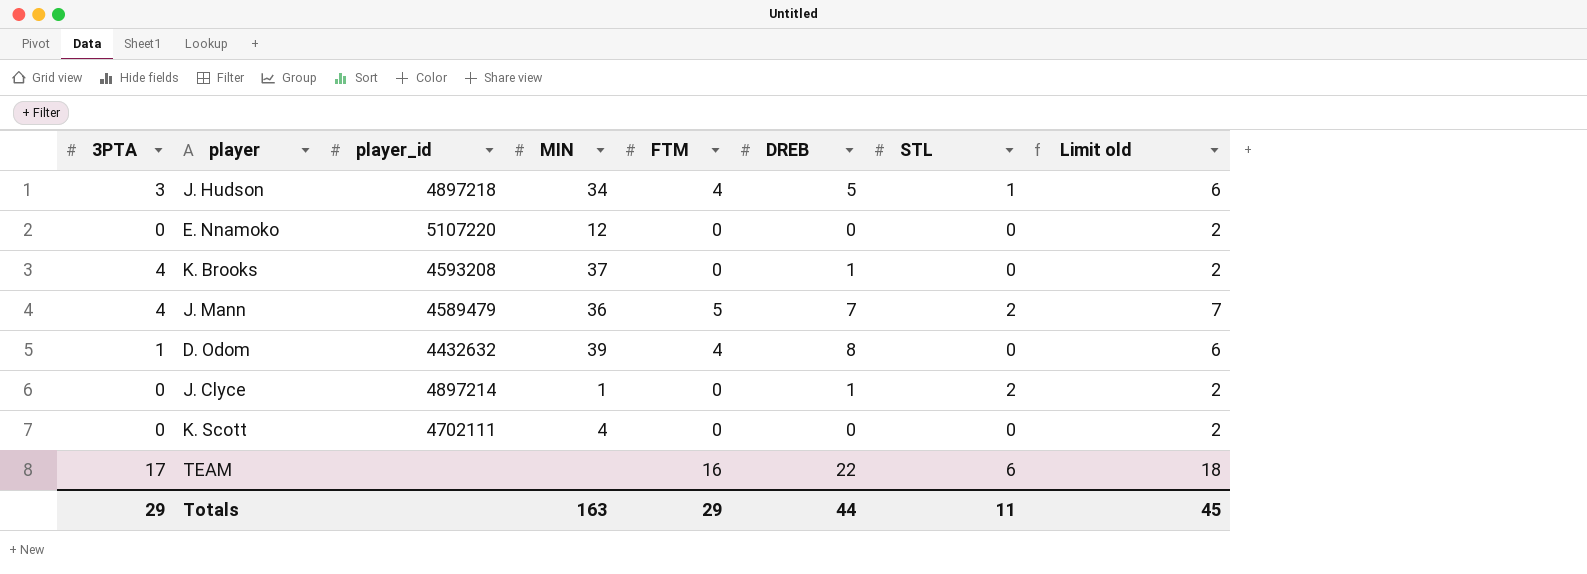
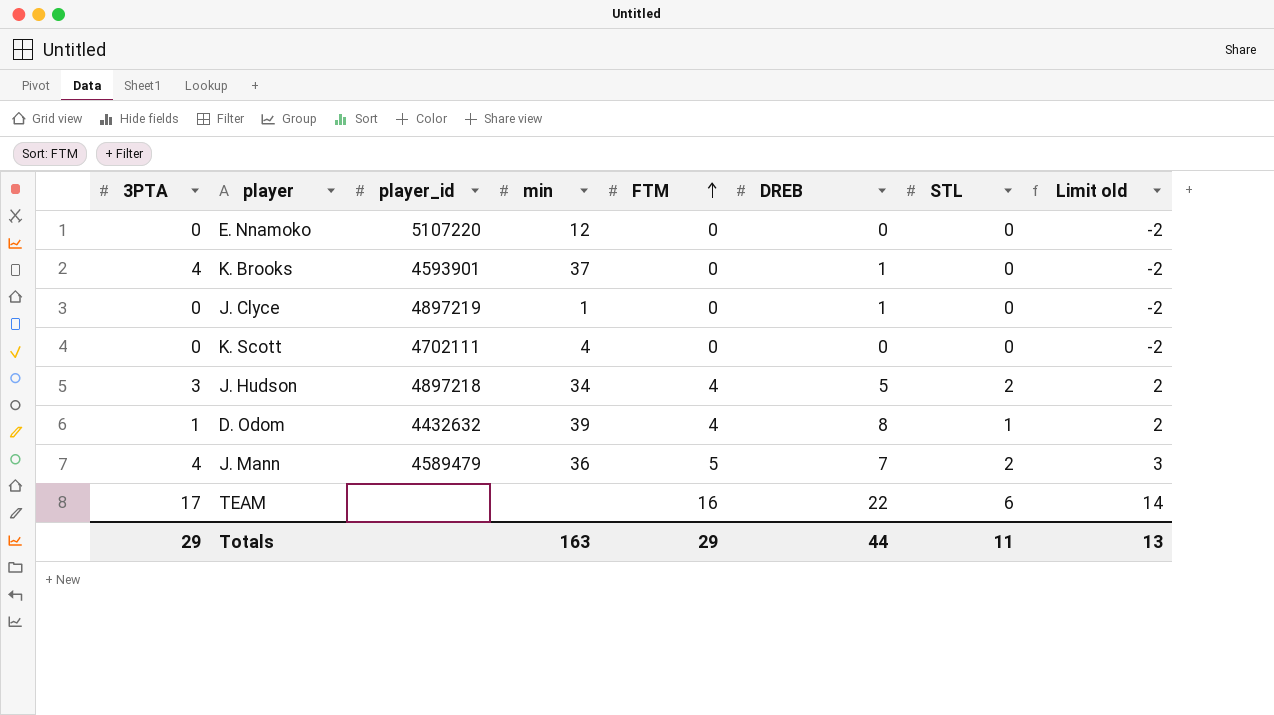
row order: none -> FTM ascending
column name: MIN -> min
column Limit old | formula: [FTM] + 2 -> [FTM] - 2
K. Brooks | player_id: 4593208 -> 4593901
J. Clyce | player_id: 4897214 -> 4897219
J. Clyce | STL: 2 -> 0
J. Hudson | STL: 1 -> 2
D. Odom | STL: 0 -> 1
Totals | Limit old: 45 -> 13

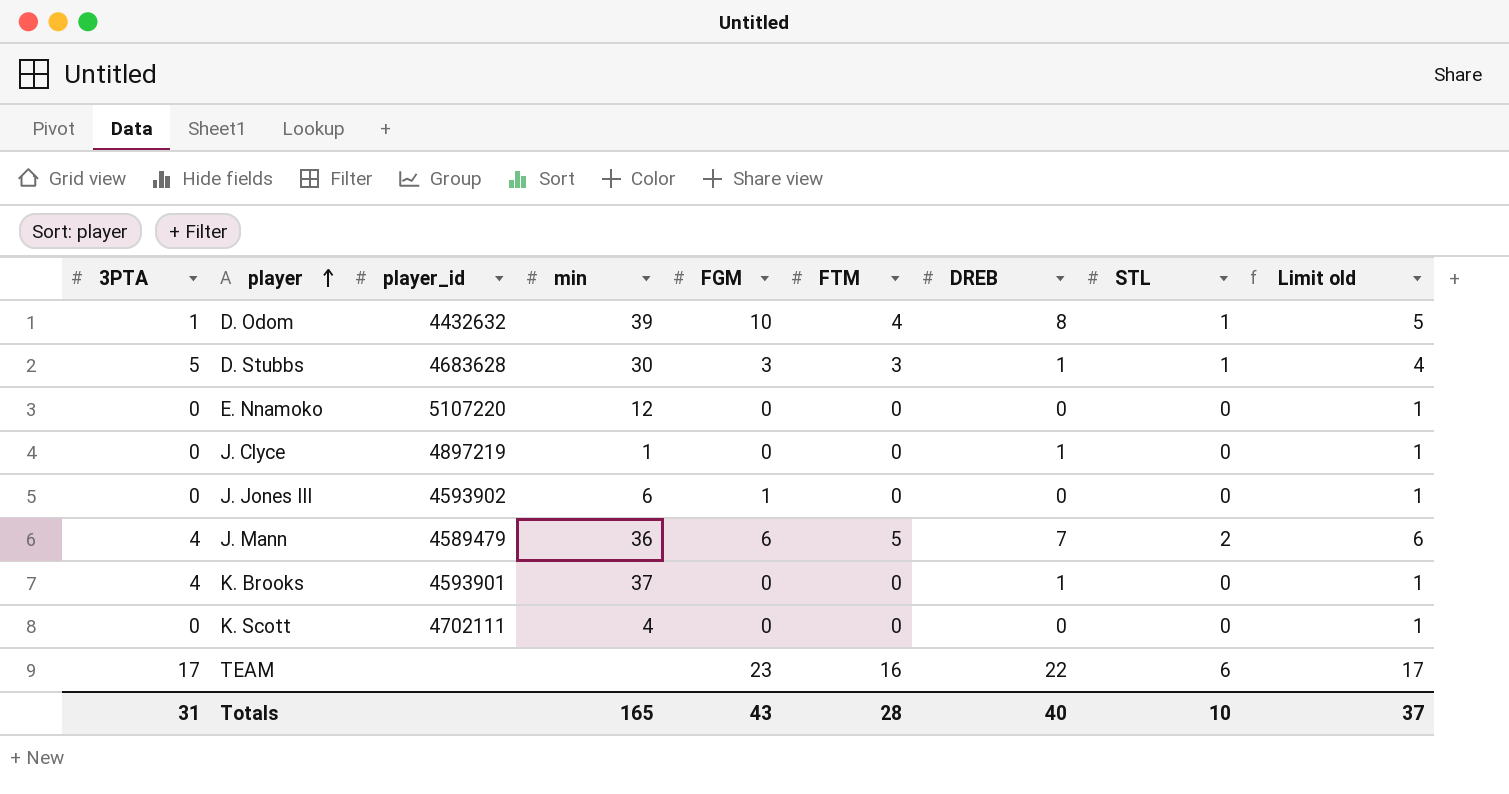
row order: FTM ascending -> player ascending
column FGM | position: none -> 5
column Limit old | formula: [FTM] - 2 -> [FTM] + 1
row J. Hudson: 3 | 4897218 | 34 | 4 | 5 | 2 | 2 -> none
row D. Stubbs: none -> 5 | 4683628 | 30 | 3 | 3 | 1 | 1 | 4
row J. Jones III: none -> 0 | 4593902 | 6 | 1 | 0 | 0 | 0 | 1
Totals | 3PTA: 29 -> 31
Totals | min: 163 -> 165
Totals | FTM: 29 -> 28
Totals | DREB: 44 -> 40
Totals | STL: 11 -> 10
Totals | Limit old: 13 -> 37

